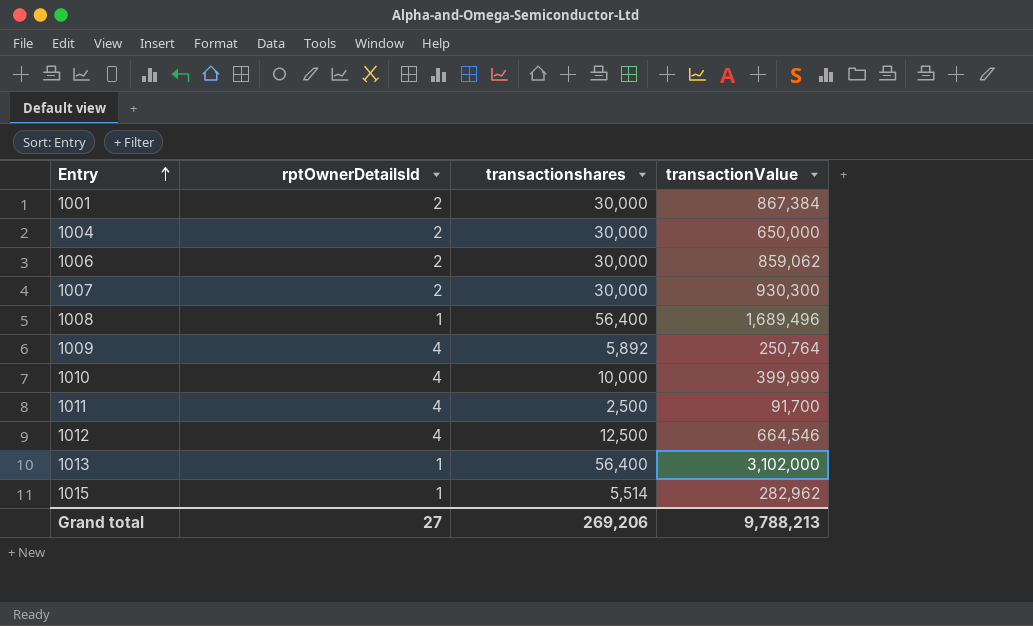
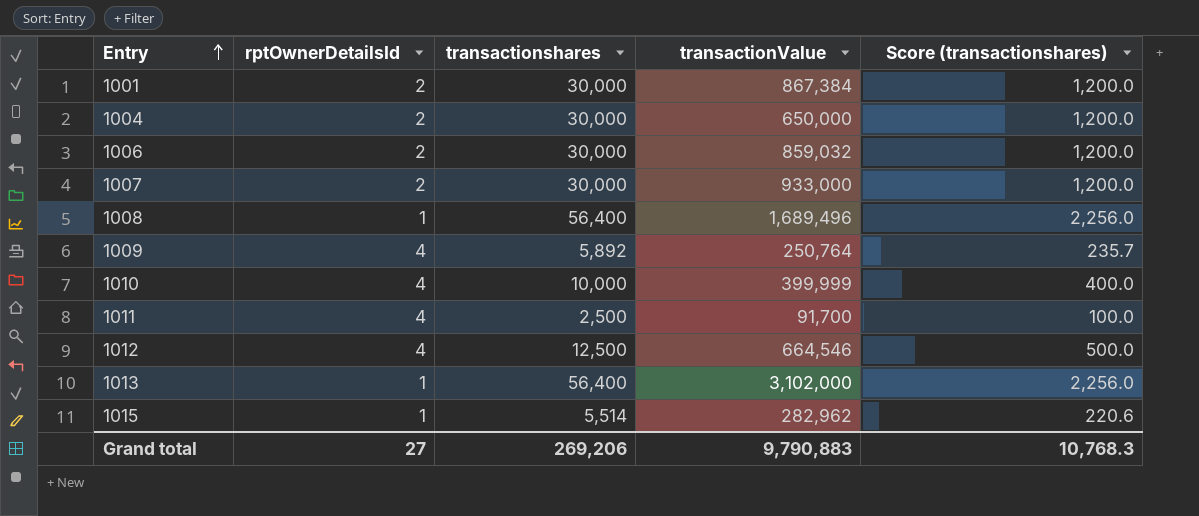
column Score (transactionshares) | formula: none -> [transactionshares] * 0.04
1006 | transactionValue: 859,062 -> 859,032
1007 | transactionValue: 930,300 -> 933,000
Grand total | transactionValue: 9,788,213 -> 9,790,883

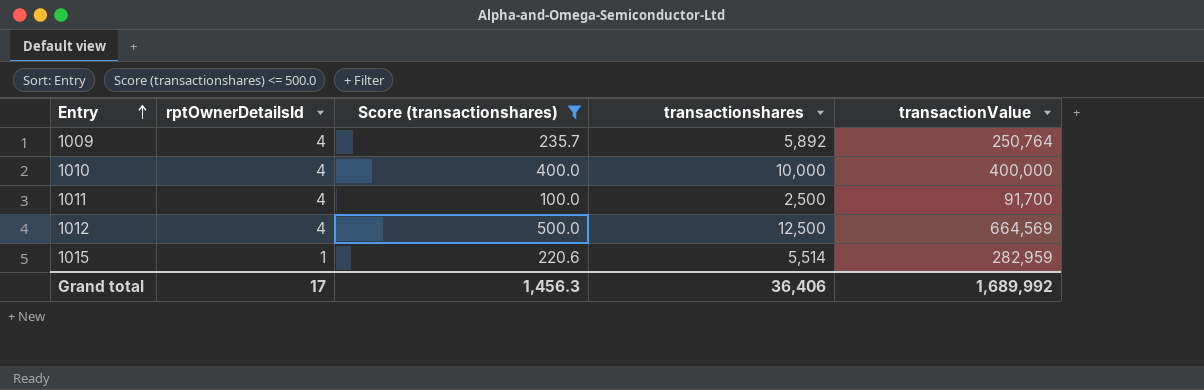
filter: none -> Score (transactionshares) <= 500.0
column Score (transactionshares) | position: 5 -> 3
1010 | transactionValue: 399,999 -> 400,000
1012 | transactionValue: 664,546 -> 664,569
1015 | transactionValue: 282,962 -> 282,959
Grand total | rptOwnerDetailsId: 27 -> 17
Grand total | Score (transactionshares): 10,768.3 -> 1,456.3
Grand total | transactionshares: 269,206 -> 36,406
Grand total | transactionValue: 9,790,883 -> 1,689,992

